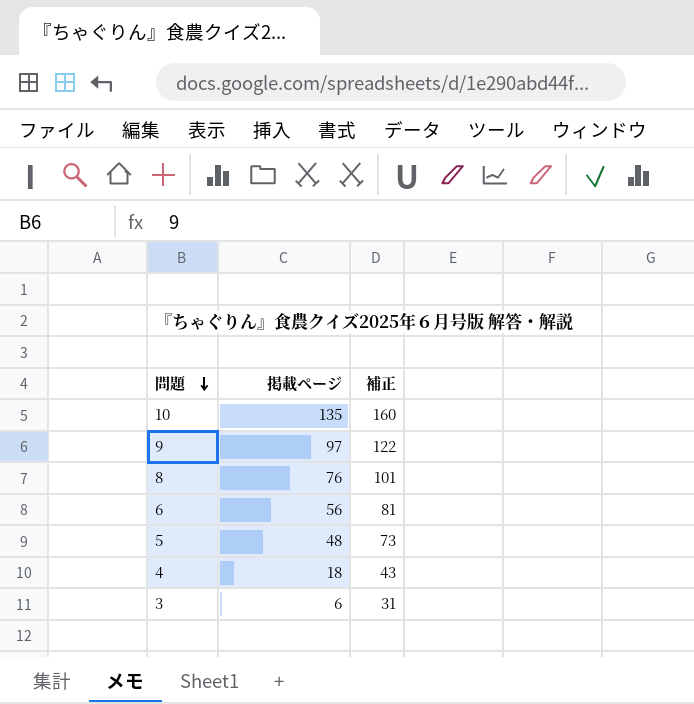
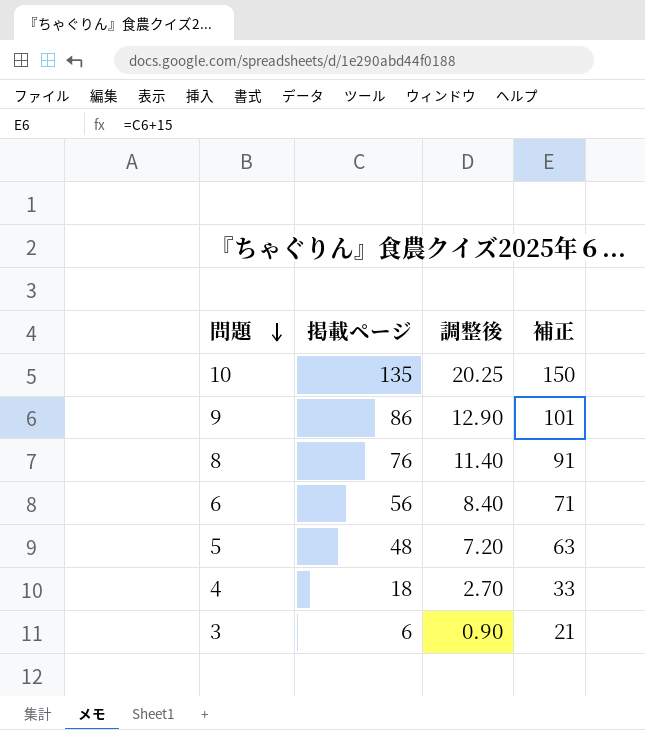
column 調整後 | formula: none -> [掲載ページ] * 0.15
column 補正 | formula: [掲載ページ] + 25 -> [掲載ページ] + 15
9 | 掲載ページ: 97 -> 86

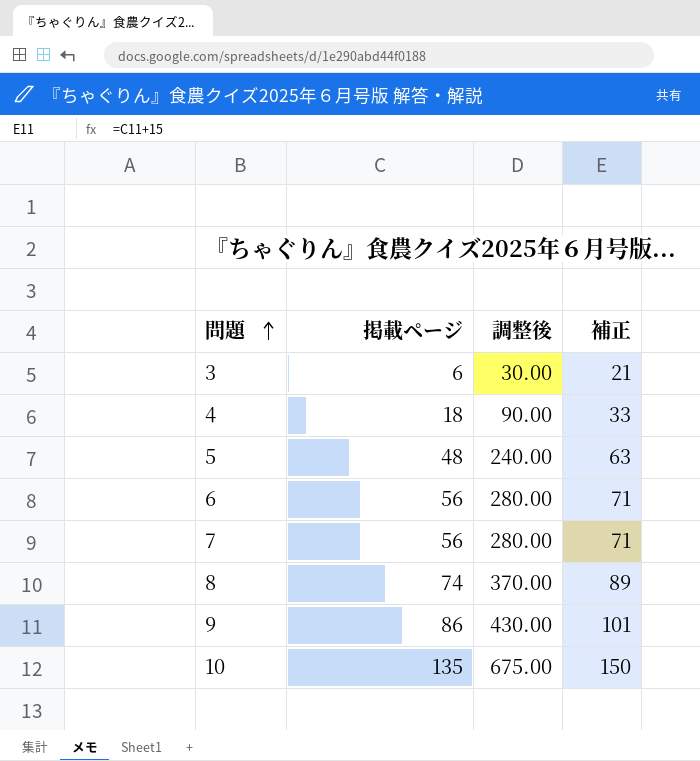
row order: 問題 descending -> 問題 ascending
column 調整後 | formula: [掲載ページ] * 0.15 -> [掲載ページ] * 5
row 7: none -> 56 | 280.00 | 71
8 | 掲載ページ: 76 -> 74
8 | 補正: 91 -> 89

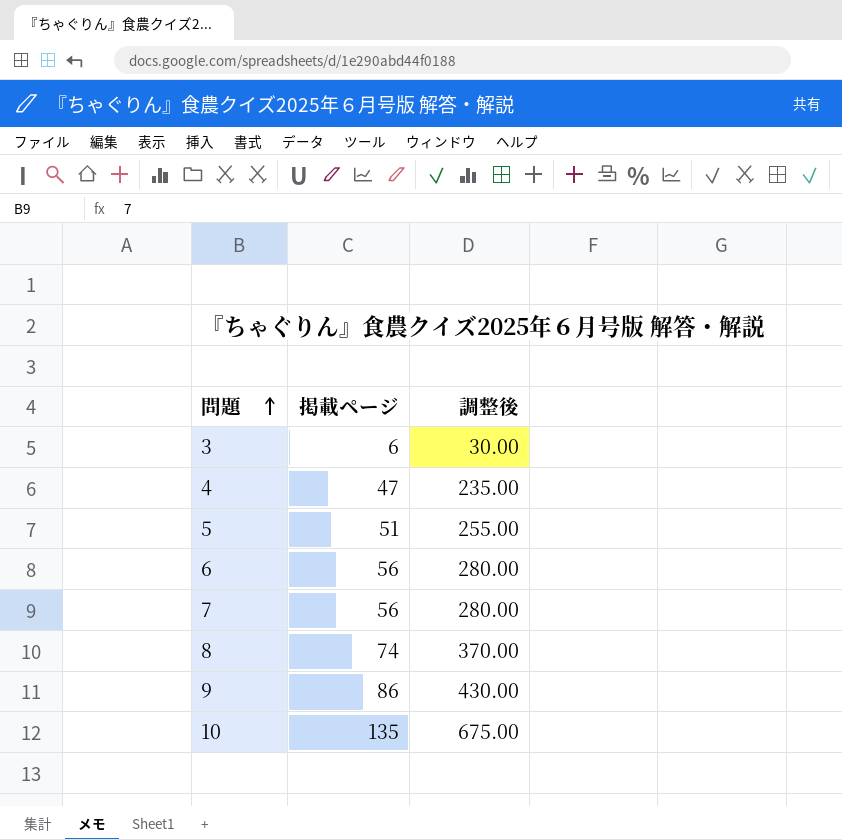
column 補正 | formula: [掲載ページ] + 15 -> none
4 | 掲載ページ: 18 -> 47
4 | 調整後: 90.00 -> 235.00
5 | 掲載ページ: 48 -> 51
5 | 調整後: 240.00 -> 255.00

